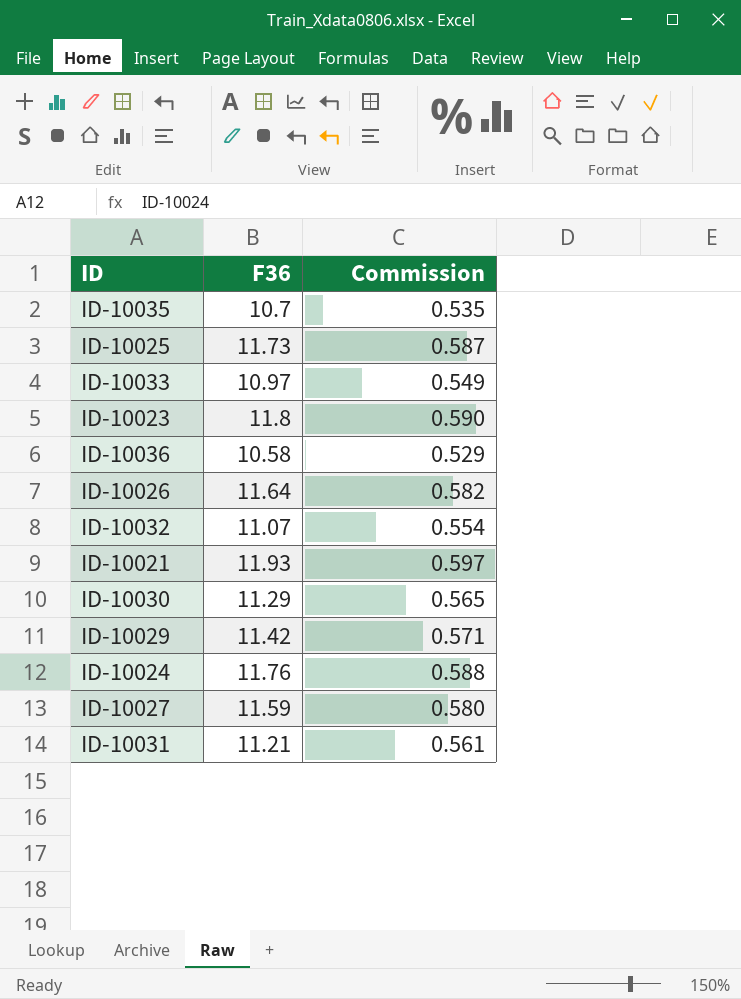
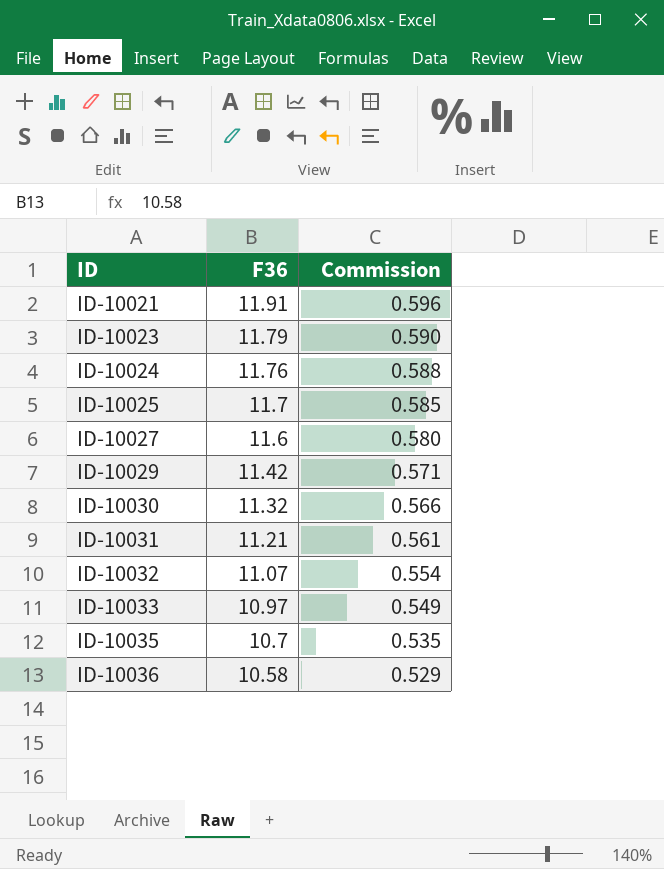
row order: none -> ID ascending
row ID-10026: 11.64 | 0.582 -> none
ID-10021 | F36: 11.93 -> 11.91
ID-10021 | Commission: 0.597 -> 0.596
ID-10023 | F36: 11.8 -> 11.79
ID-10025 | F36: 11.73 -> 11.7
ID-10025 | Commission: 0.587 -> 0.585
ID-10027 | F36: 11.59 -> 11.6
ID-10030 | F36: 11.29 -> 11.32
ID-10030 | Commission: 0.565 -> 0.566

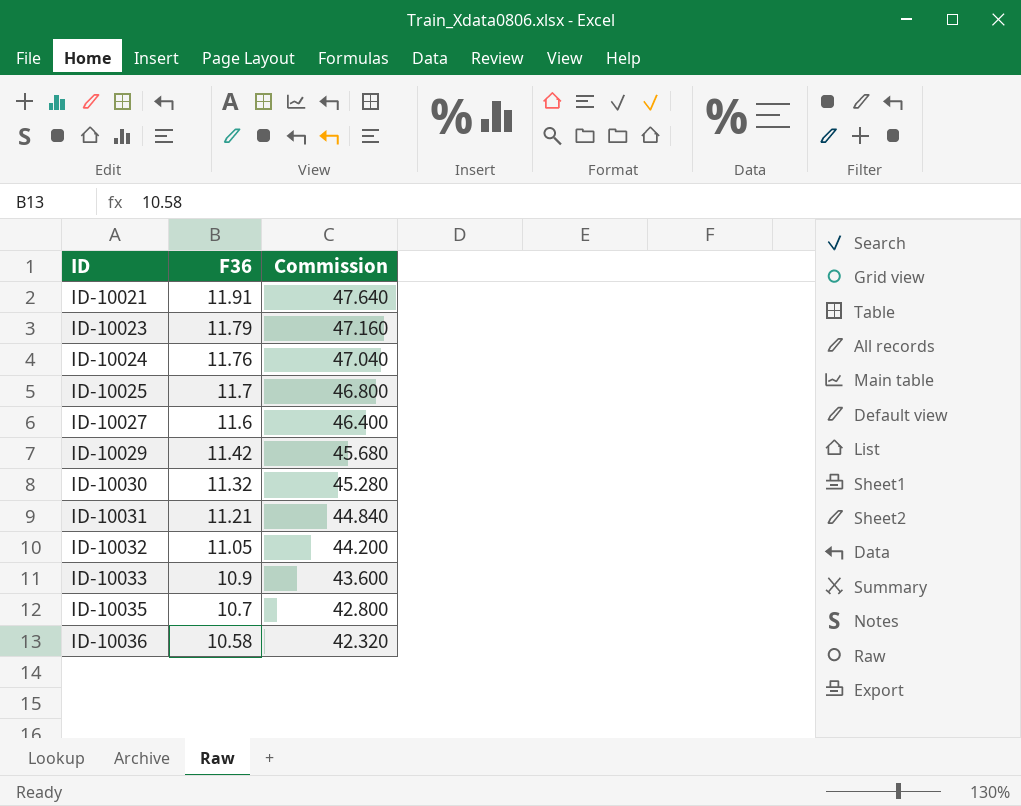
column Commission | formula: [F36] * 0.05 -> [F36] * 4
ID-10032 | F36: 11.07 -> 11.05
ID-10033 | F36: 10.97 -> 10.9

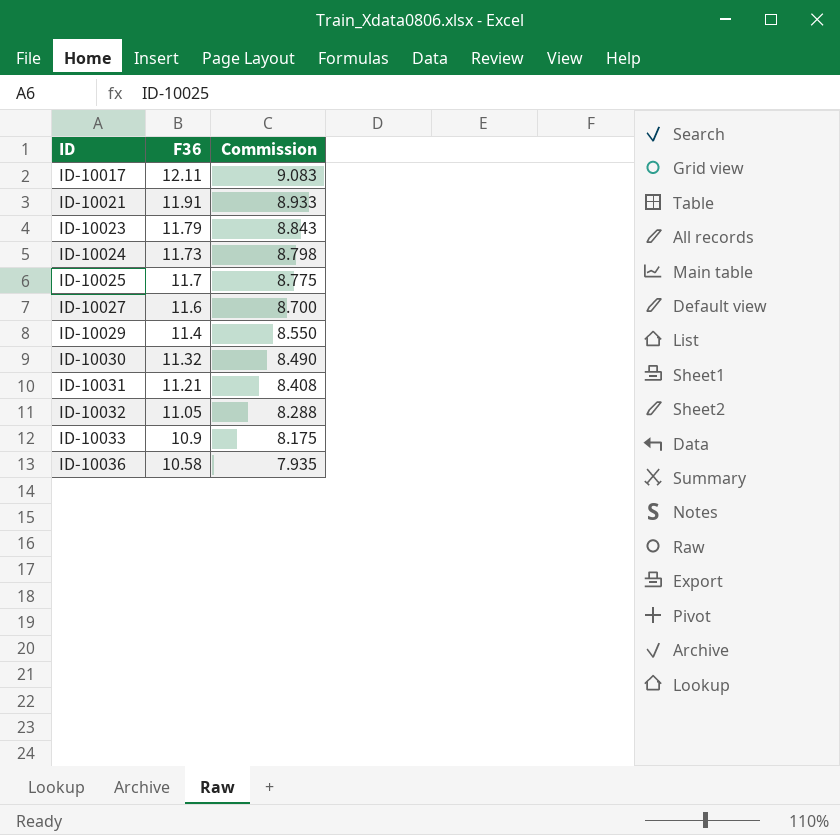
column Commission | formula: [F36] * 4 -> [F36] * 0.75
row ID-10035: 10.7 | 42.800 -> none
row ID-10017: none -> 12.11 | 9.083
ID-10024 | F36: 11.76 -> 11.73
ID-10029 | F36: 11.42 -> 11.4

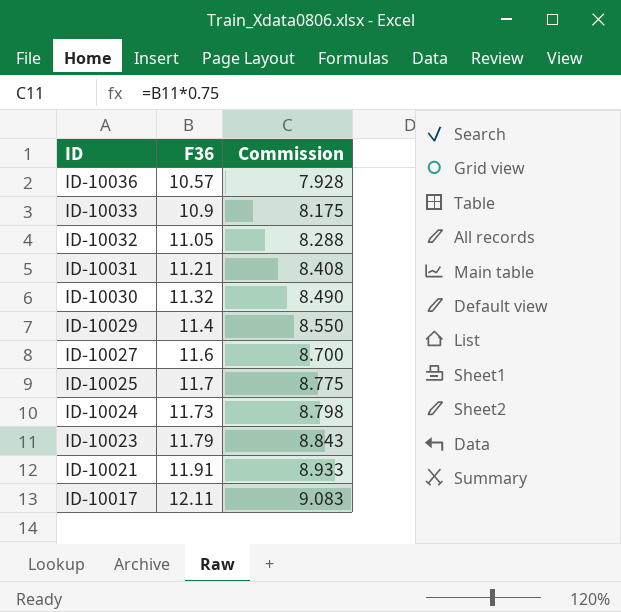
row order: ID ascending -> ID descending
ID-10036 | F36: 10.58 -> 10.57
ID-10036 | Commission: 7.935 -> 7.928

